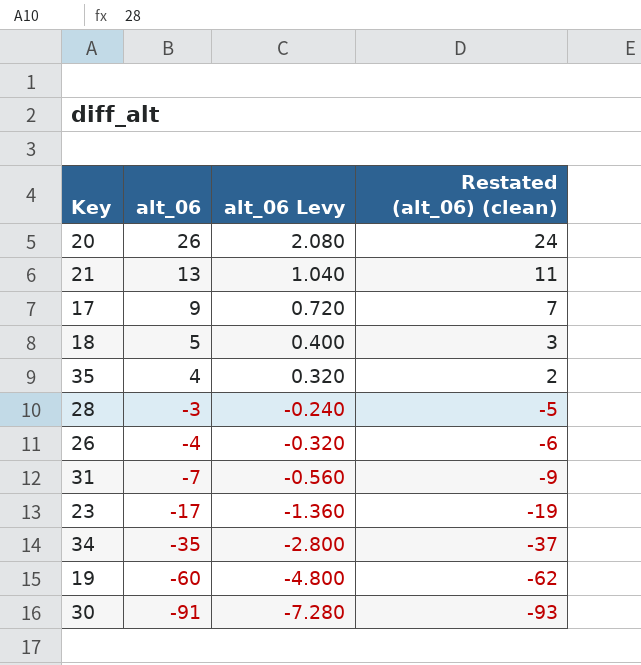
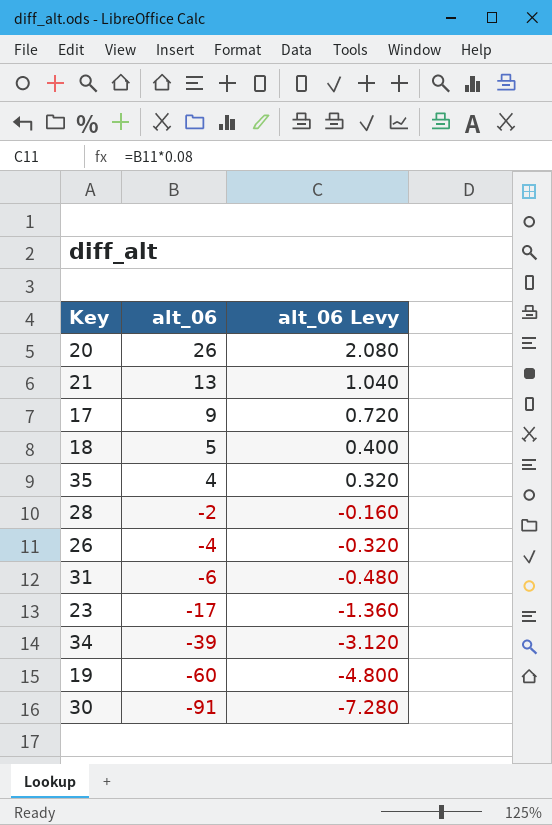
column Restated (alt_06) (clean) | formula: [alt_06] - 2 -> none
28 | alt_06: -3 -> -2
28 | alt_06 Levy: -0.240 -> -0.160
31 | alt_06: -7 -> -6
31 | alt_06 Levy: -0.560 -> -0.480
34 | alt_06: -35 -> -39
34 | alt_06 Levy: -2.800 -> -3.120

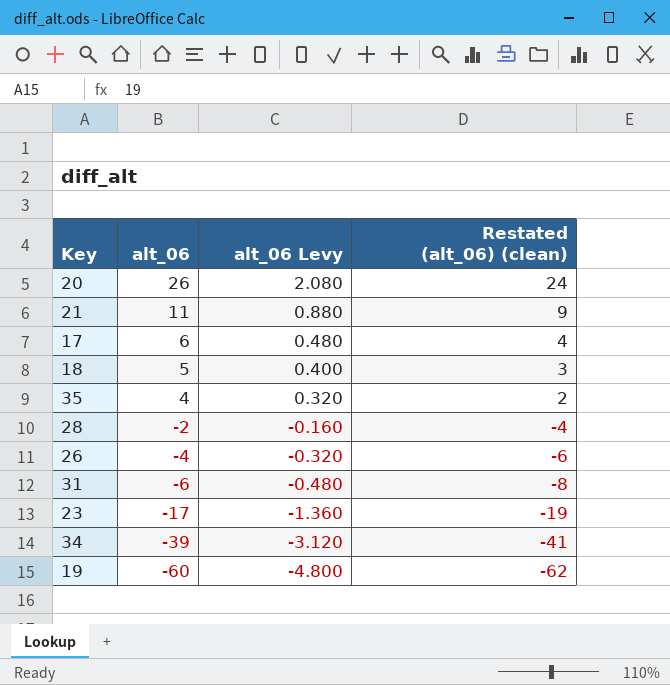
column Restated (alt_06) (clean) | formula: none -> [alt_06] - 2
row 30: -91 | -7.280 -> none
21 | alt_06: 13 -> 11
21 | alt_06 Levy: 1.040 -> 0.880
17 | alt_06: 9 -> 6
17 | alt_06 Levy: 0.720 -> 0.480

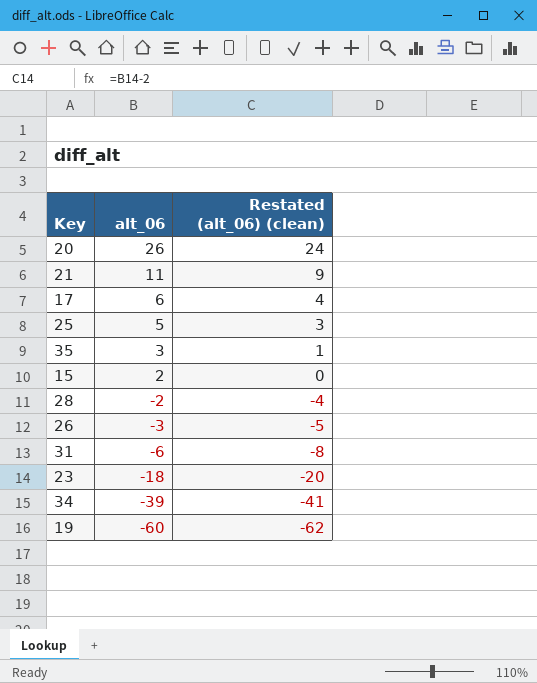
column alt_06 Levy | formula: [alt_06] * 0.08 -> none
row 18: 5 | 0.400 | 3 -> none
row 25: none -> 5 | 3
35 | alt_06: 4 -> 3
35 | Restated (alt_06) (clean): 2 -> 1
row 15: none -> 2 | 0
26 | alt_06: -4 -> -3
26 | Restated (alt_06) (clean): -6 -> -5
23 | alt_06: -17 -> -18
23 | Restated (alt_06) (clean): -19 -> -20

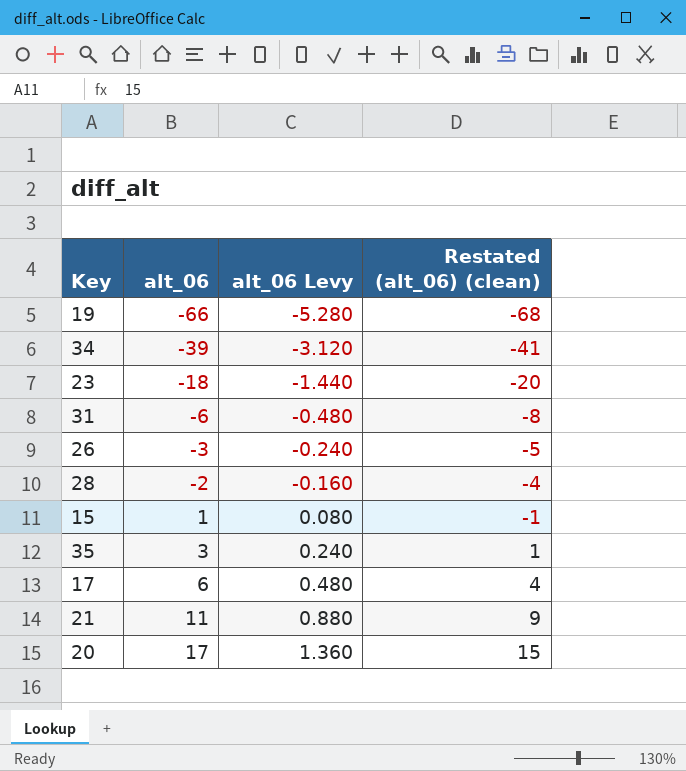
row order: alt_06 descending -> alt_06 ascending
column alt_06 Levy | formula: none -> [alt_06] * 0.08
row 25: 5 | 3 -> none
19 | alt_06: -60 -> -66
19 | Restated (alt_06) (clean): -62 -> -68
15 | alt_06: 2 -> 1
15 | Restated (alt_06) (clean): 0 -> -1
20 | alt_06: 26 -> 17
20 | Restated (alt_06) (clean): 24 -> 15

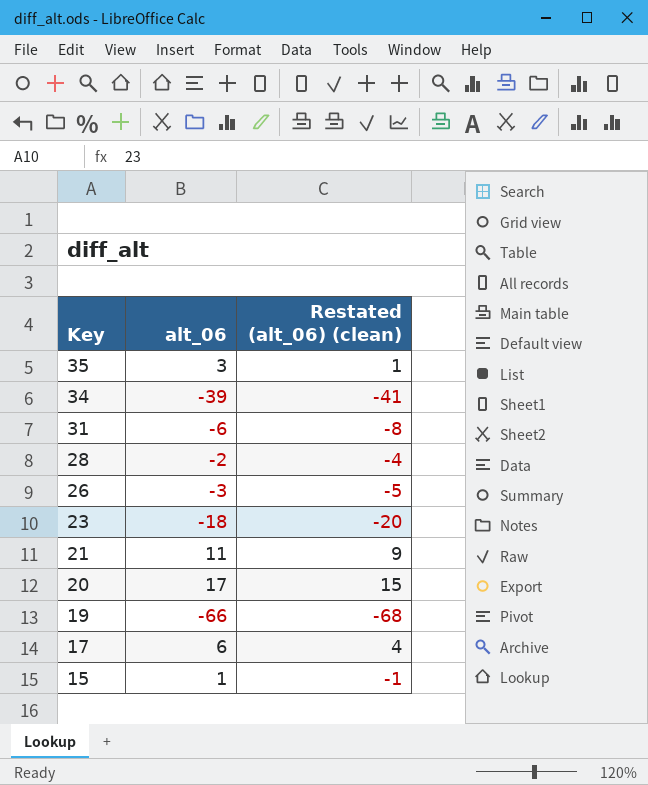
row order: alt_06 ascending -> Key descending
column alt_06 Levy | formula: [alt_06] * 0.08 -> none

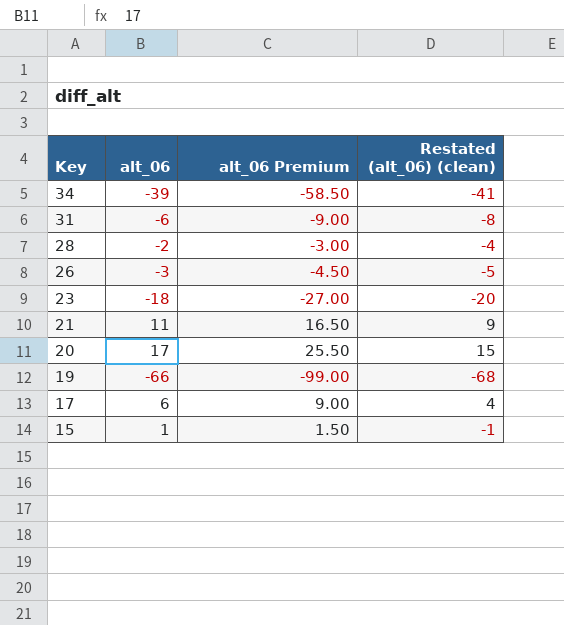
column alt_06 Premium | formula: none -> [alt_06] * 1.5
row 35: 3 | 1 -> none

